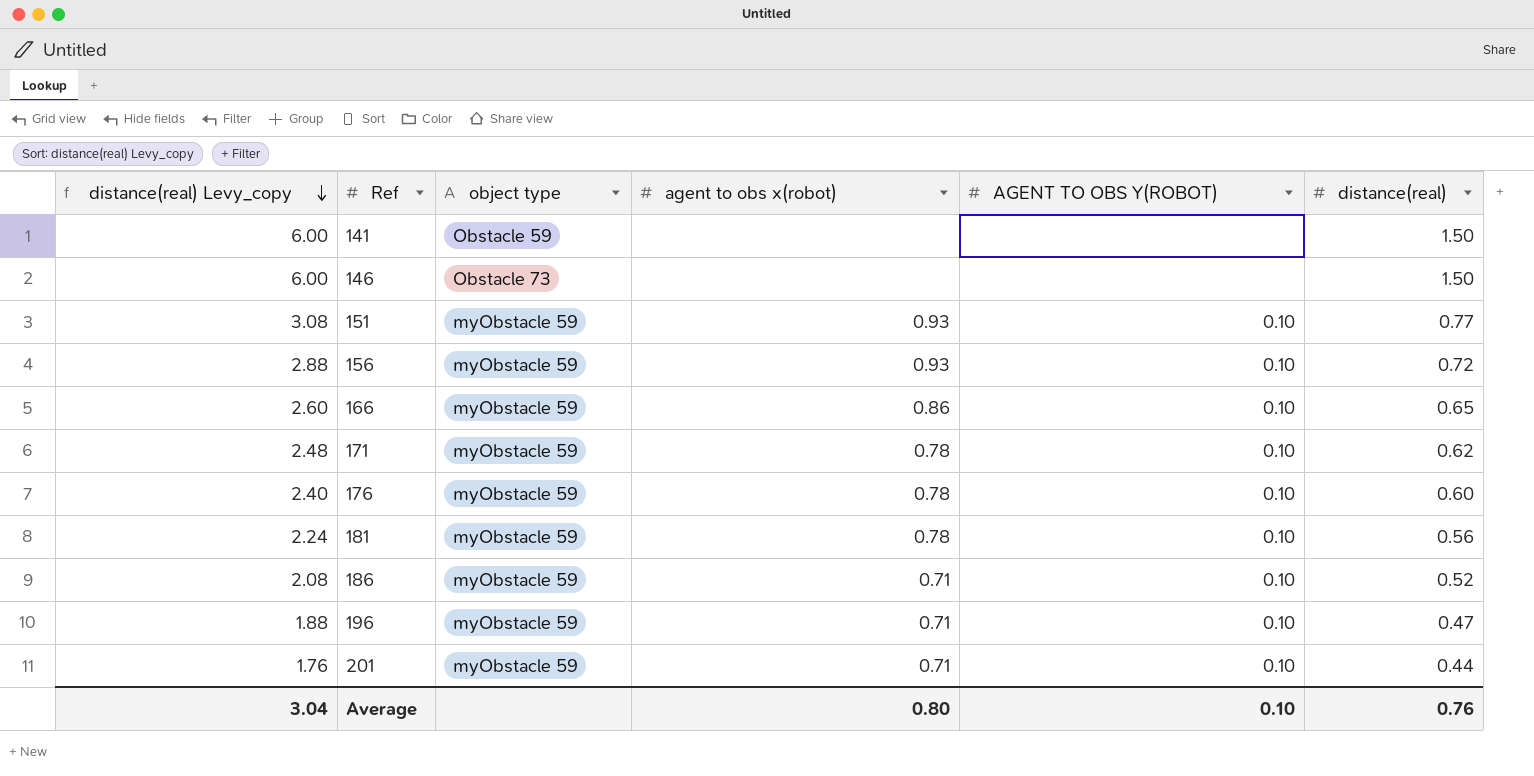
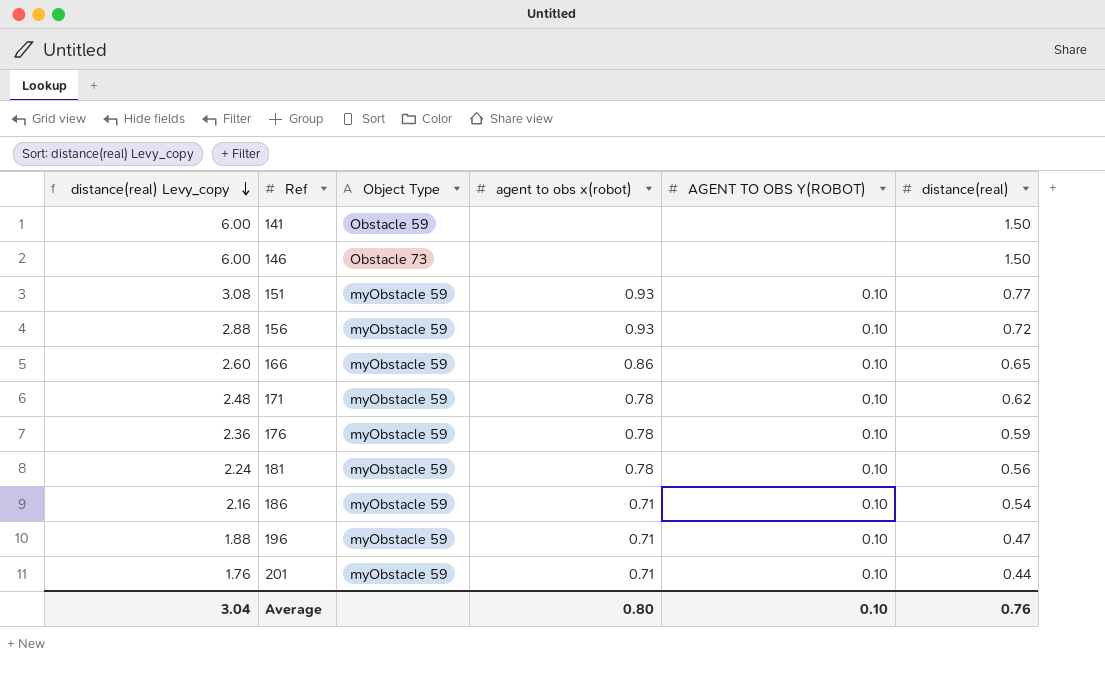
column name: object type -> Object Type
176 | distance(real) Levy_copy: 2.40 -> 2.36
176 | distance(real): 0.60 -> 0.59
186 | distance(real) Levy_copy: 2.08 -> 2.16
186 | distance(real): 0.52 -> 0.54

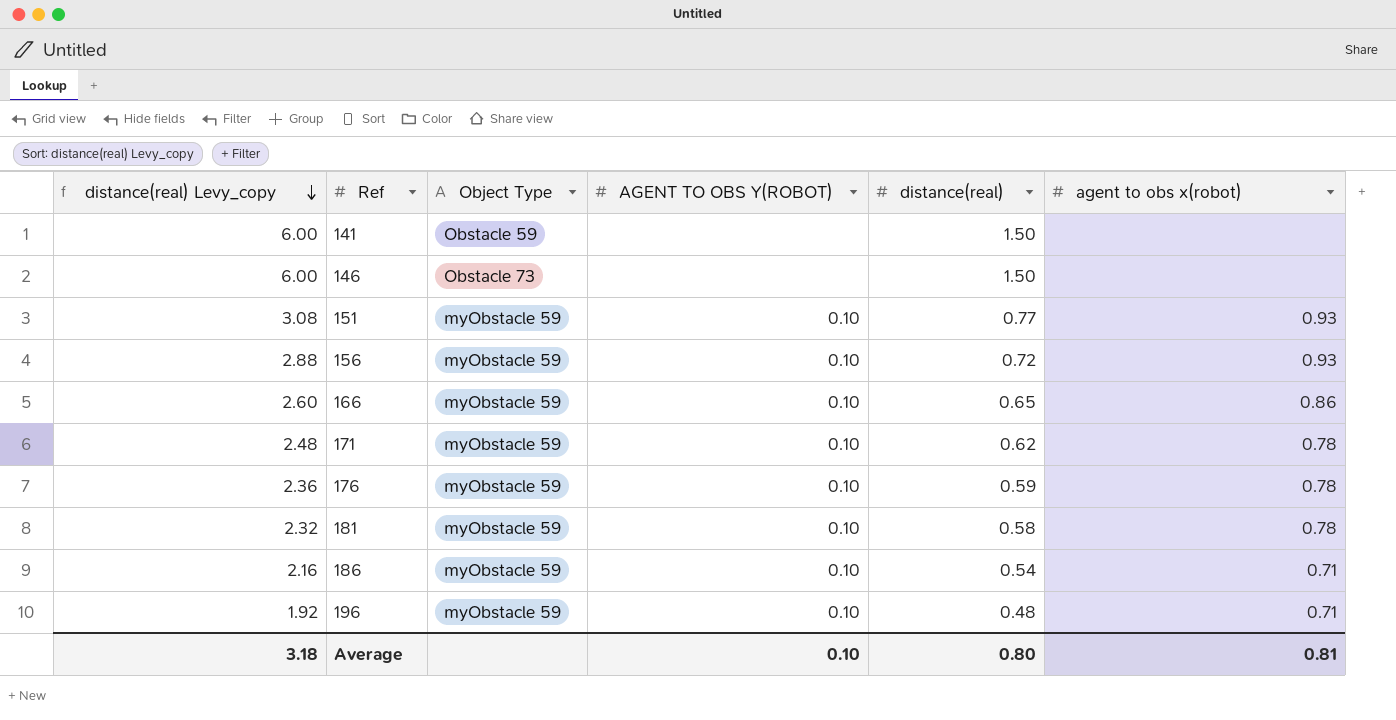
column agent to obs x(robot) | position: 4 -> 6
row 201: 1.76 | myObstacle 59 | 0.71 | 0.10 | 0.44 -> none
181 | distance(real) Levy_copy: 2.24 -> 2.32
181 | distance(real): 0.56 -> 0.58
196 | distance(real) Levy_copy: 1.88 -> 1.92
196 | distance(real): 0.47 -> 0.48
Average | distance(real) Levy_copy: 3.04 -> 3.18
Average | distance(real): 0.76 -> 0.80
Average | agent to obs x(robot): 0.80 -> 0.81

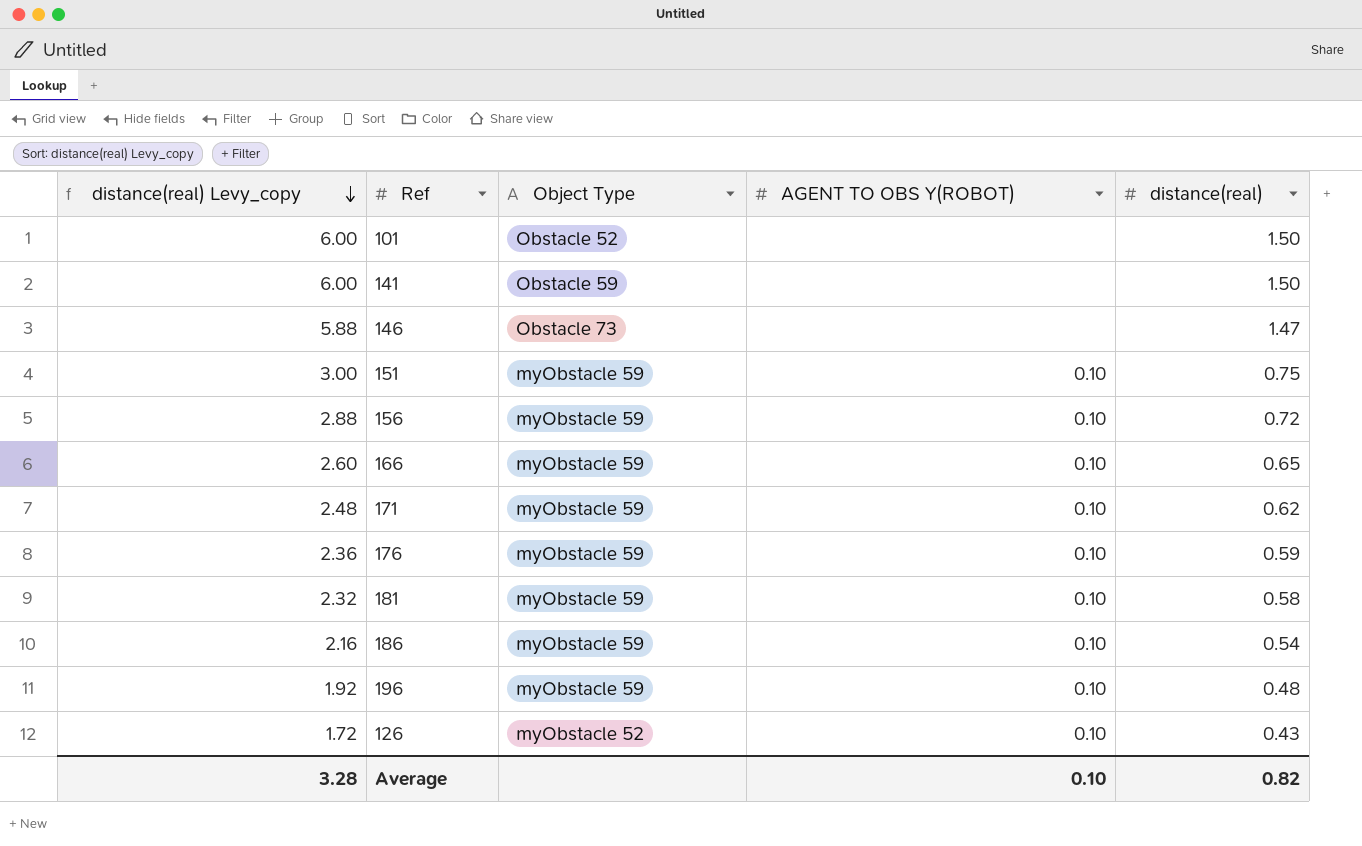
column agent to obs x(robot) | position: 6 -> none
row 101: none -> 6.00 | Obstacle 52 | none | 1.50
146 | distance(real) Levy_copy: 6.00 -> 5.88
146 | distance(real): 1.50 -> 1.47
151 | distance(real) Levy_copy: 3.08 -> 3.00
151 | distance(real): 0.77 -> 0.75
row 126: none -> 1.72 | myObstacle 52 | 0.10 | 0.43
Average | distance(real) Levy_copy: 3.18 -> 3.28
Average | distance(real): 0.80 -> 0.82

